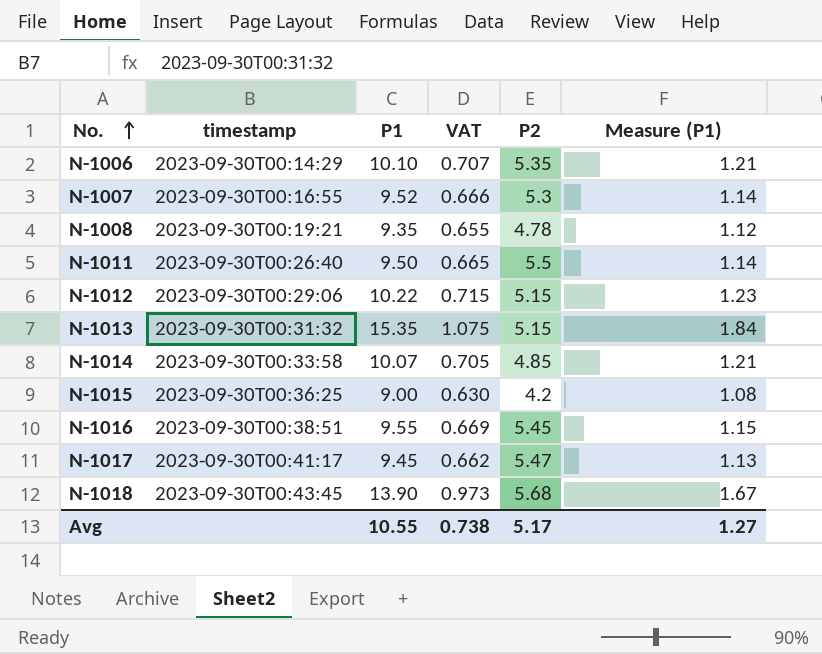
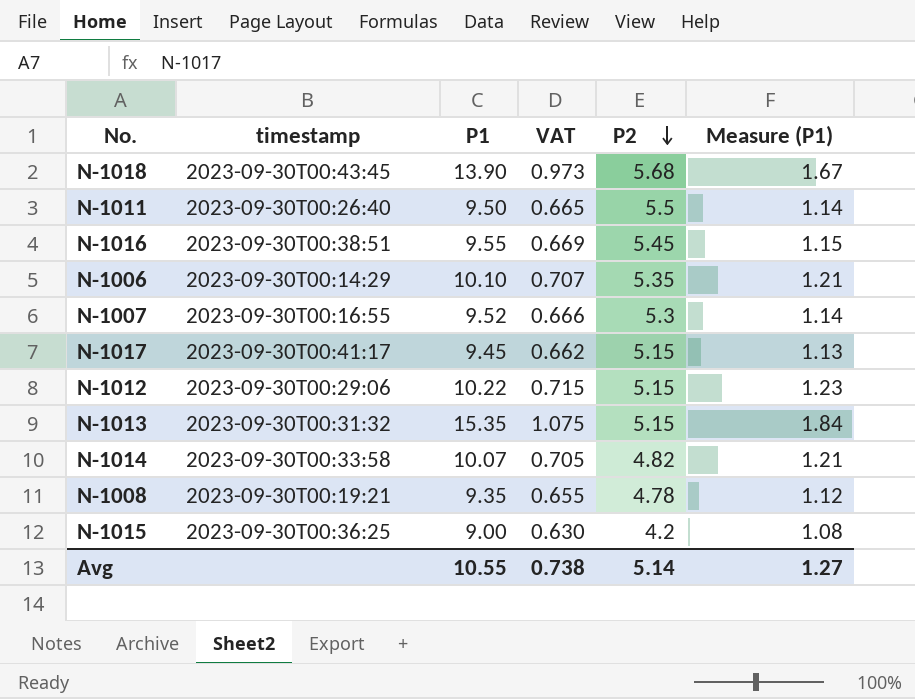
row order: No. ascending -> P2 descending
N-1017 | P2: 5.47 -> 5.15
N-1014 | P2: 4.85 -> 4.82
Avg | P2: 5.17 -> 5.14

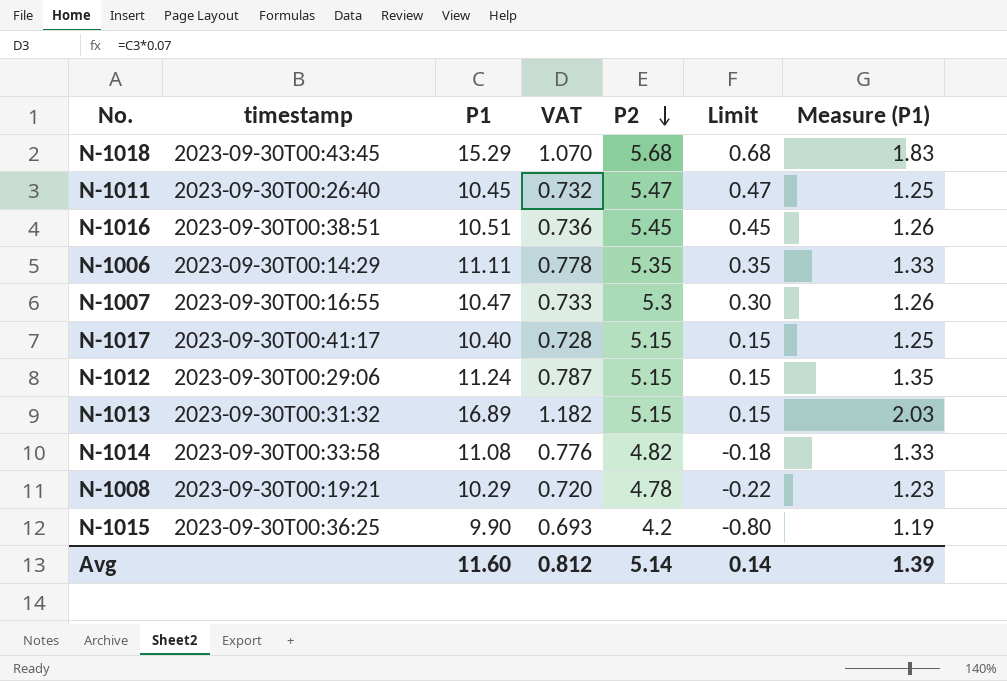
column Limit | formula: none -> [P2] - 5
N-1018 | P1: 13.90 -> 15.29
N-1018 | VAT: 0.973 -> 1.070
N-1018 | Measure (P1): 1.67 -> 1.83
N-1011 | P1: 9.50 -> 10.45
N-1011 | VAT: 0.665 -> 0.732
N-1011 | P2: 5.5 -> 5.47
N-1011 | Measure (P1): 1.14 -> 1.25
N-1016 | P1: 9.55 -> 10.51
N-1016 | VAT: 0.669 -> 0.736
N-1016 | Measure (P1): 1.15 -> 1.26
N-1006 | P1: 10.10 -> 11.11
N-1006 | VAT: 0.707 -> 0.778
N-1006 | Measure (P1): 1.21 -> 1.33
N-1007 | P1: 9.52 -> 10.47
N-1007 | VAT: 0.666 -> 0.733
N-1007 | Measure (P1): 1.14 -> 1.26
N-1017 | P1: 9.45 -> 10.40
N-1017 | VAT: 0.662 -> 0.728
N-1017 | Measure (P1): 1.13 -> 1.25
N-1012 | P1: 10.22 -> 11.24
N-1012 | VAT: 0.715 -> 0.787
N-1012 | Measure (P1): 1.23 -> 1.35
N-1013 | P1: 15.35 -> 16.89
N-1013 | VAT: 1.075 -> 1.182
N-1013 | Measure (P1): 1.84 -> 2.03
N-1014 | P1: 10.07 -> 11.08
N-1014 | VAT: 0.705 -> 0.776
N-1014 | Measure (P1): 1.21 -> 1.33
N-1008 | P1: 9.35 -> 10.29
N-1008 | VAT: 0.655 -> 0.720
N-1008 | Measure (P1): 1.12 -> 1.23
N-1015 | P1: 9.00 -> 9.90
N-1015 | VAT: 0.630 -> 0.693
N-1015 | Measure (P1): 1.08 -> 1.19
Avg | P1: 10.55 -> 11.60
Avg | VAT: 0.738 -> 0.812
Avg | Measure (P1): 1.27 -> 1.39

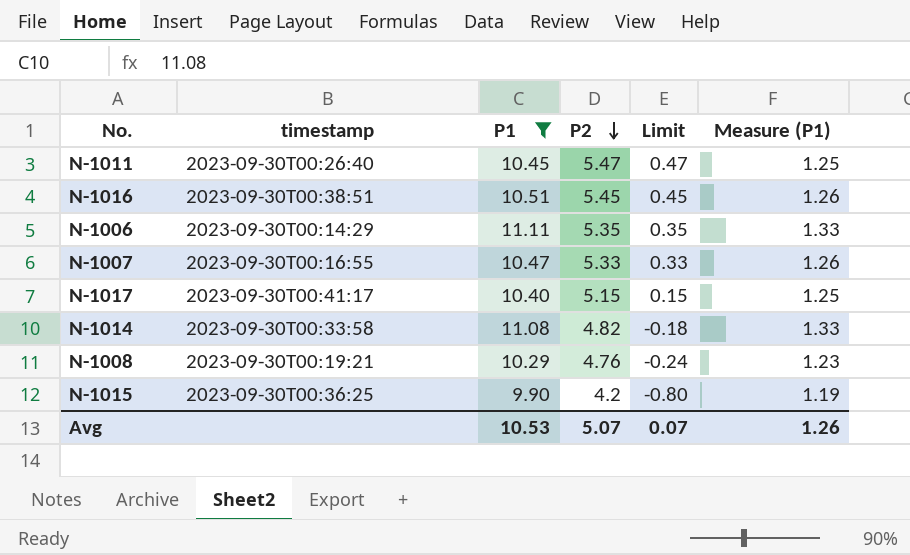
filter: none -> P1 <= 11.11
column VAT | formula: [P1] * 0.07 -> none
N-1007 | P2: 5.3 -> 5.33
N-1007 | Limit: 0.30 -> 0.33
N-1008 | P2: 4.78 -> 4.76
N-1008 | Limit: -0.22 -> -0.24
Avg | P1: 11.60 -> 10.53
Avg | P2: 5.14 -> 5.07
Avg | Limit: 0.14 -> 0.07
Avg | Measure (P1): 1.39 -> 1.26

